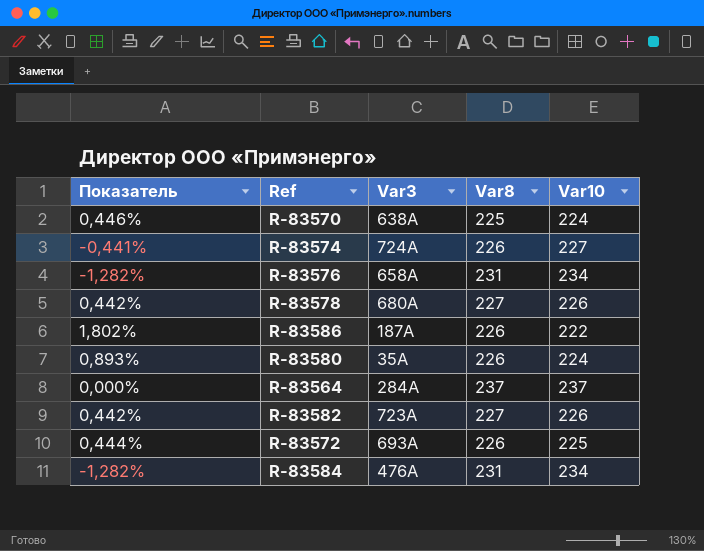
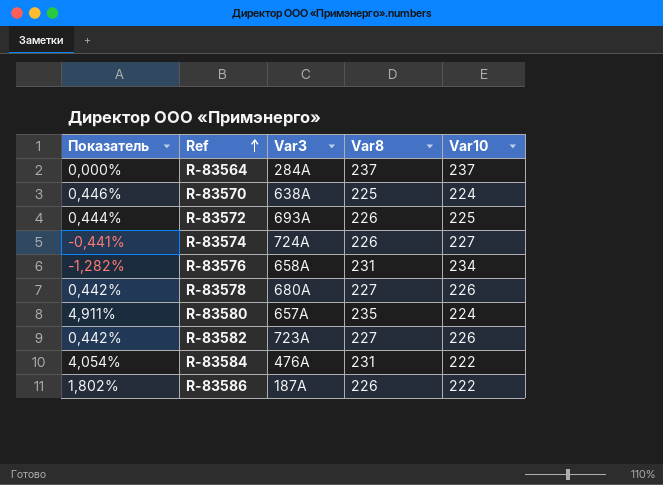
row order: none -> Ref ascending
R-83580 | Показатель: 0,893% -> 4,911%
R-83580 | Var3: 35А -> 657А
R-83580 | Var8: 226 -> 235
R-83584 | Показатель: -1,282% -> 4,054%
R-83584 | Var10: 234 -> 222

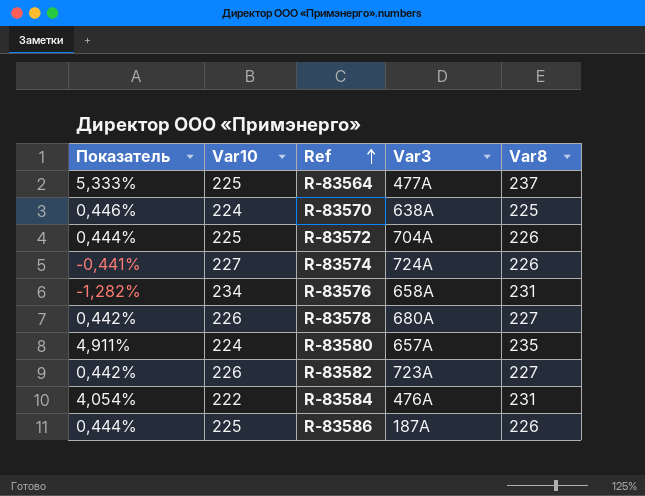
column Var10 | position: 5 -> 2
R-83564 | Показатель: 0,000% -> 5,333%
R-83564 | Var10: 237 -> 225
R-83564 | Var3: 284А -> 477А
R-83572 | Var3: 693А -> 704А
R-83586 | Показатель: 1,802% -> 0,444%
R-83586 | Var10: 222 -> 225

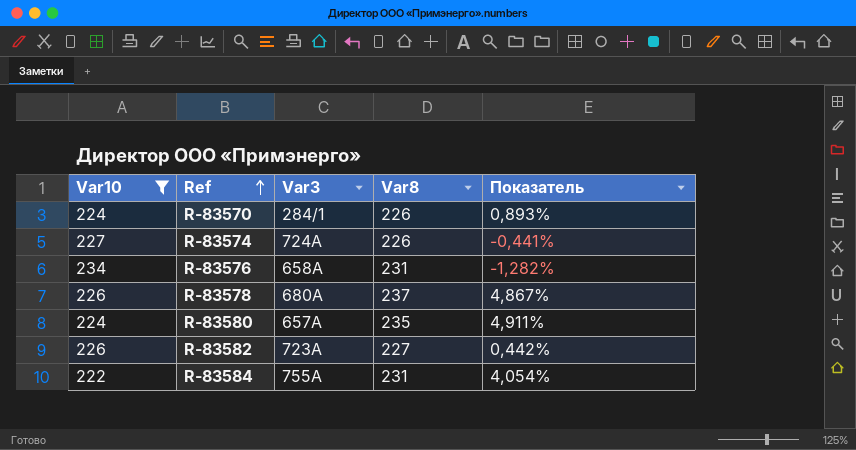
filter: none -> Var10 != 225
column Показатель | position: 1 -> 5
R-83570 | Var3: 638А -> 284/1
R-83570 | Var8: 225 -> 226
R-83570 | Показатель: 0,446% -> 0,893%
R-83578 | Var8: 227 -> 237
R-83578 | Показатель: 0,442% -> 4,867%
R-83584 | Var3: 476А -> 755А

